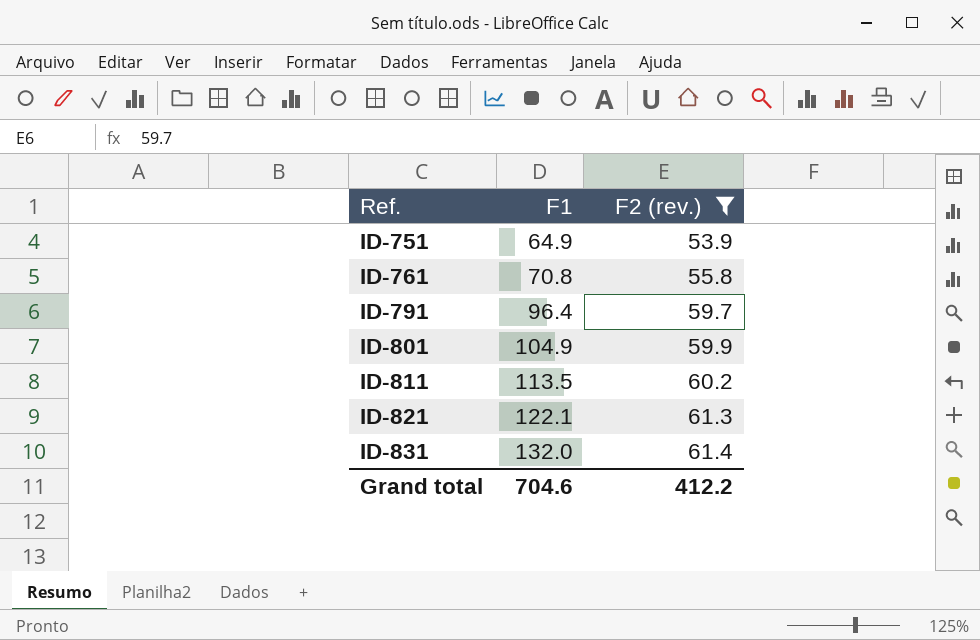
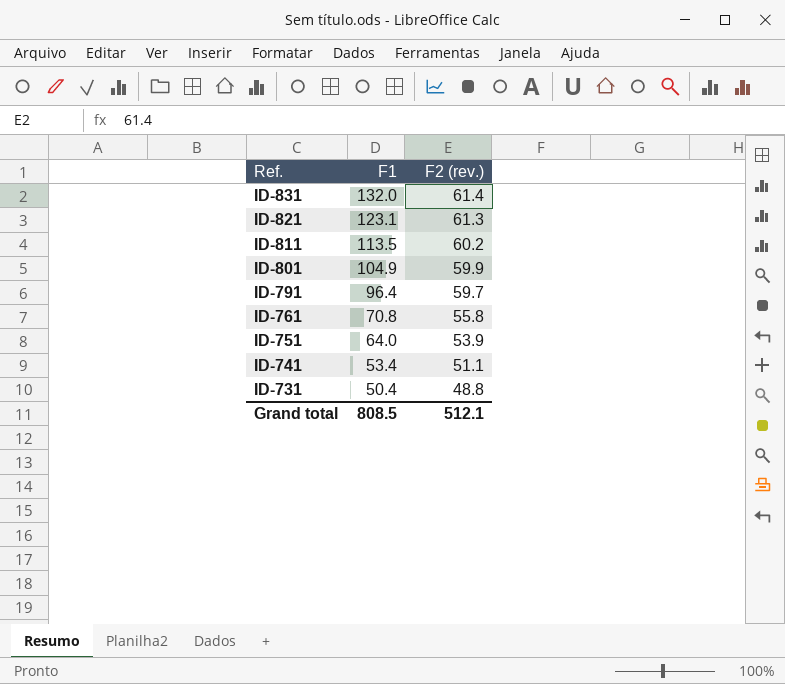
filter: F2 (rev.) >= 53.9 -> none
row order: Ref. ascending -> Ref. descending
ID-821 | F1: 122.1 -> 123.1
ID-751 | F1: 64.9 -> 64.0
Grand total | F1: 704.6 -> 808.5
Grand total | F2 (rev.): 412.2 -> 512.1

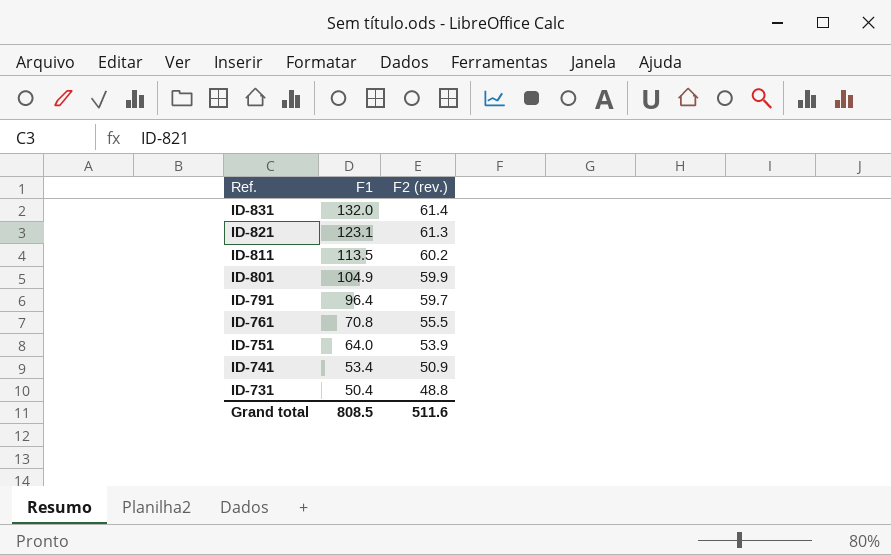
ID-761 | F2 (rev.): 55.8 -> 55.5
ID-741 | F2 (rev.): 51.1 -> 50.9
Grand total | F2 (rev.): 512.1 -> 511.6

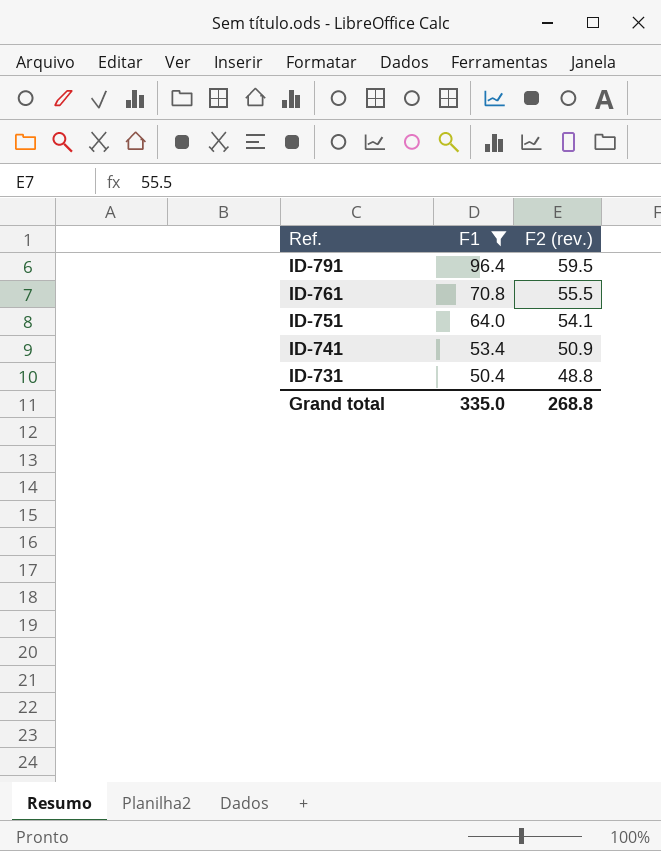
filter: none -> F1 <= 96.4
ID-791 | F2 (rev.): 59.7 -> 59.5
ID-751 | F2 (rev.): 53.9 -> 54.1
Grand total | F1: 808.5 -> 335.0
Grand total | F2 (rev.): 511.6 -> 268.8

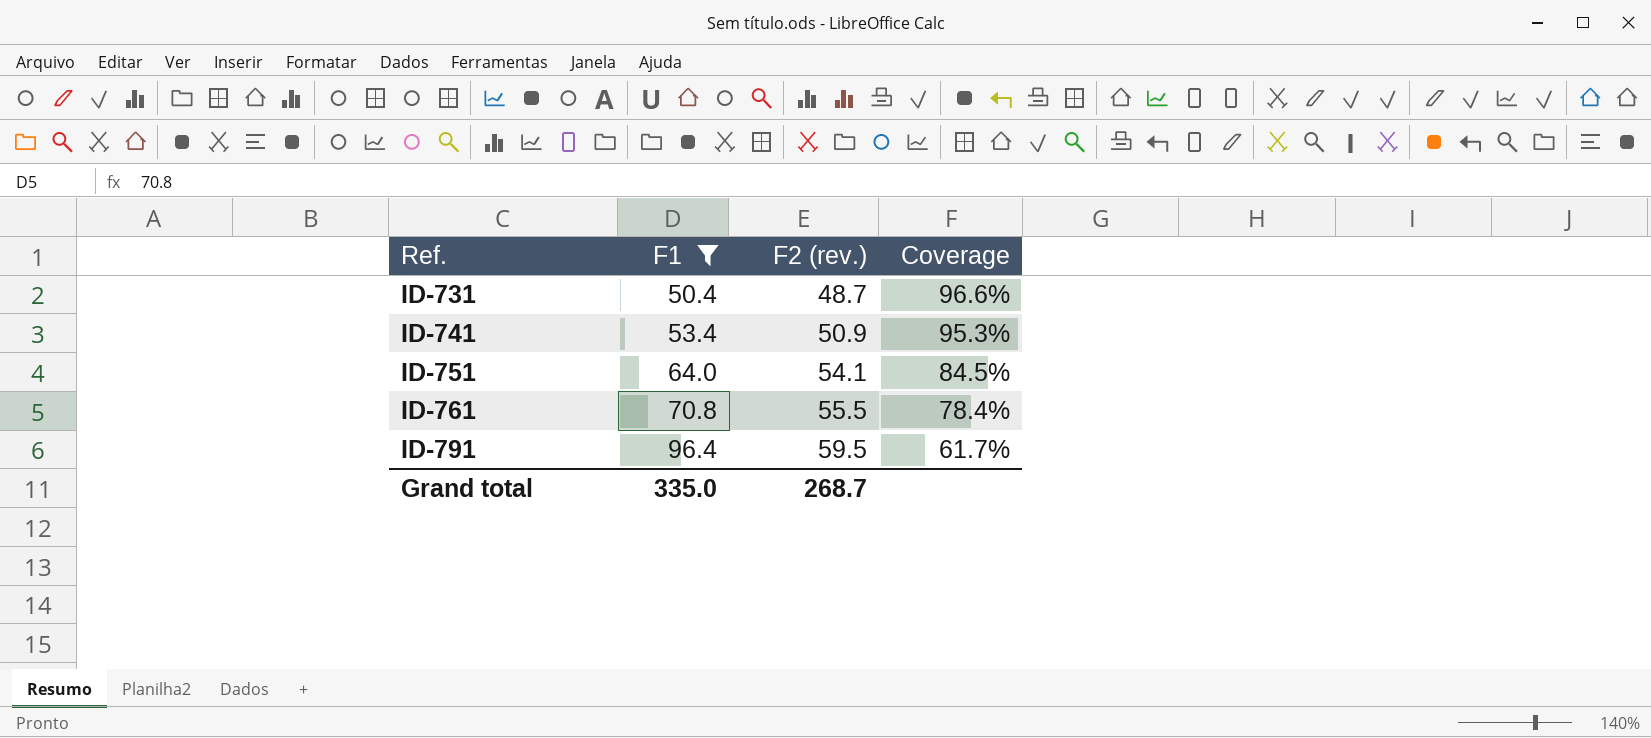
row order: Ref. descending -> Ref. ascending
column Coverage | formula: none -> [F2 (rev.)] / [F1]
ID-731 | F2 (rev.): 48.8 -> 48.7
Grand total | F2 (rev.): 268.8 -> 268.7

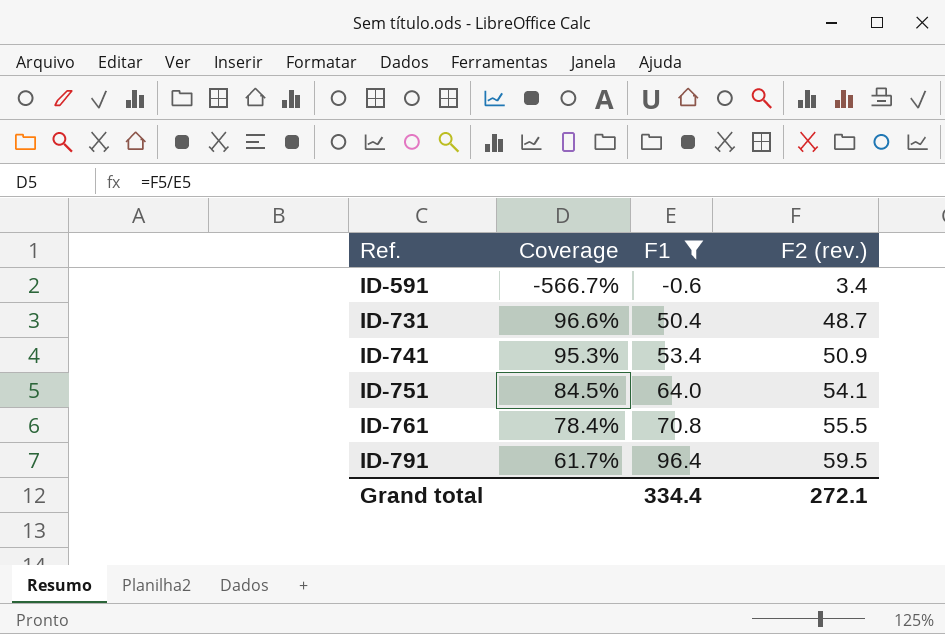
column Coverage | position: 4 -> 2
row ID-591: none -> -566.7% | -0.6 | 3.4
Grand total | F1: 335.0 -> 334.4
Grand total | F2 (rev.): 268.7 -> 272.1

